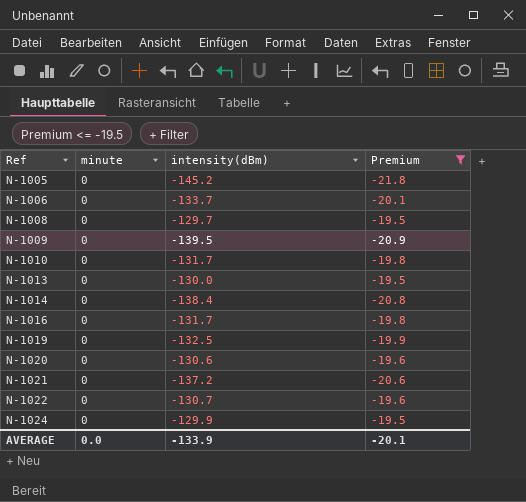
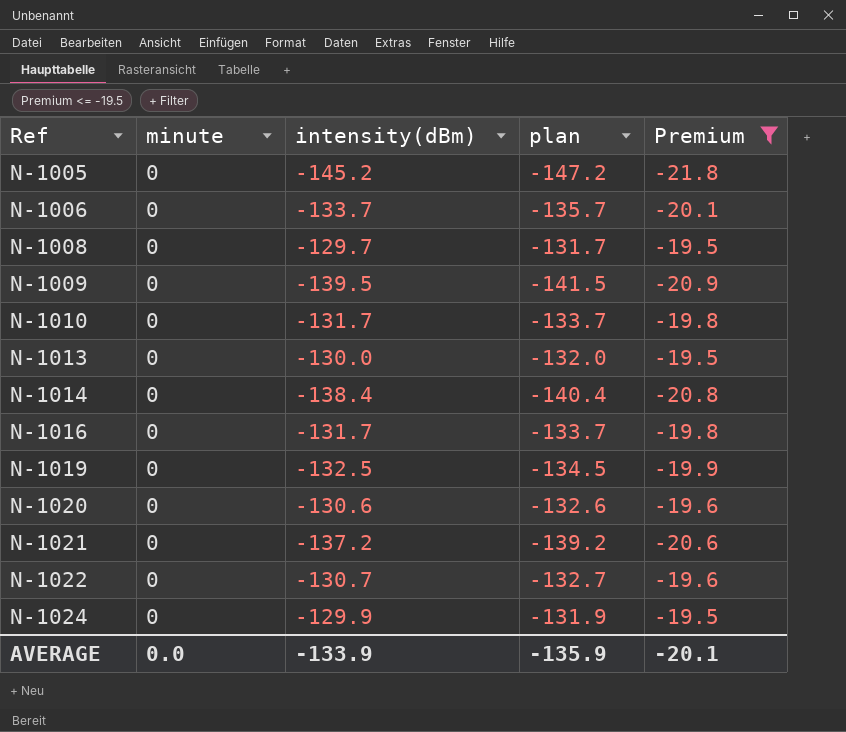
column plan | formula: none -> [intensity(dBm)] - 2

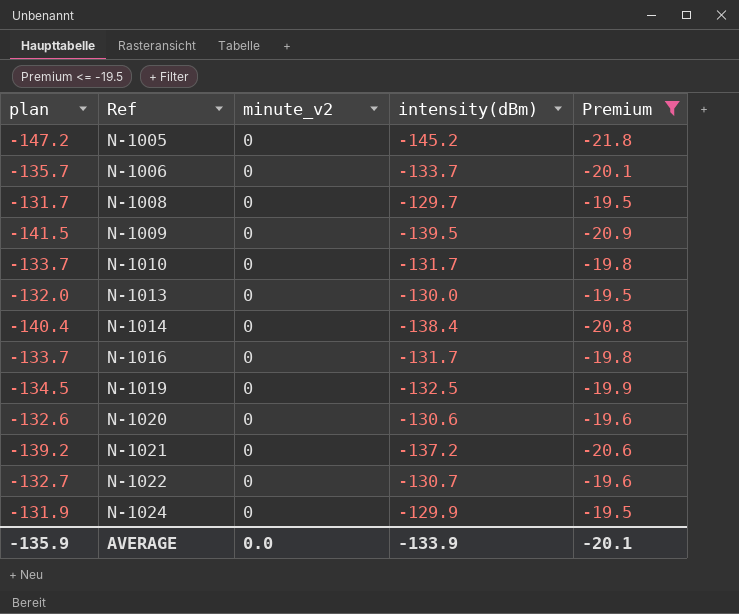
column plan | position: 4 -> 1
column name: minute -> minute_v2

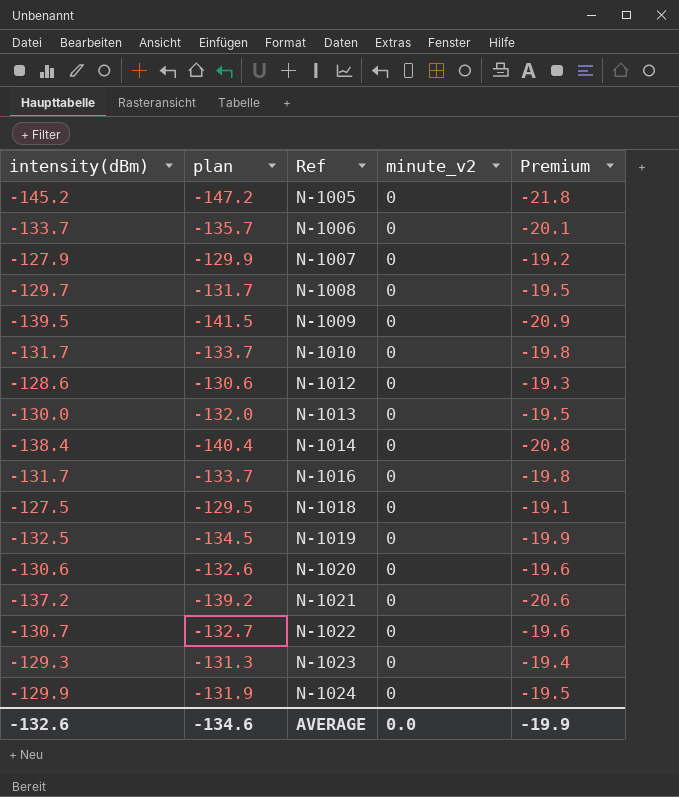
filter: Premium <= -19.5 -> none
column intensity(dBm) | position: 4 -> 1
AVERAGE | intensity(dBm): -133.9 -> -132.6
AVERAGE | plan: -135.9 -> -134.6
AVERAGE | Premium: -20.1 -> -19.9

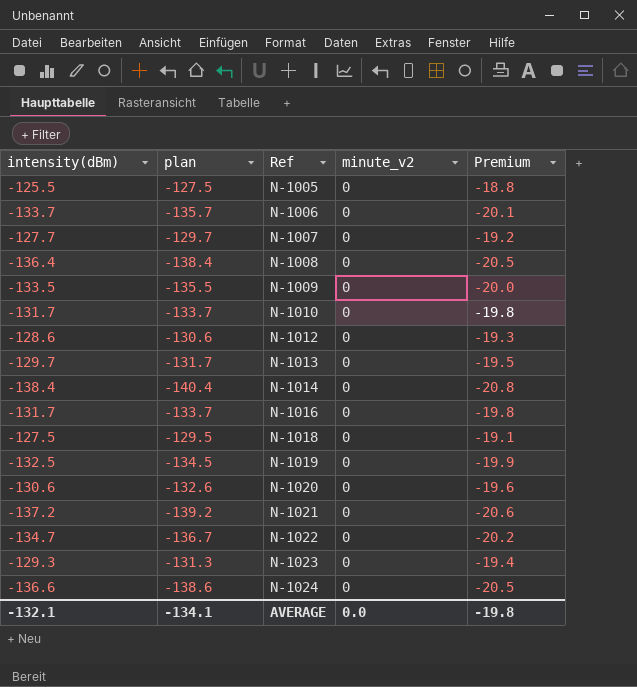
N-1005 | intensity(dBm): -145.2 -> -125.5
N-1005 | plan: -147.2 -> -127.5
N-1005 | Premium: -21.8 -> -18.8
N-1007 | intensity(dBm): -127.9 -> -127.7
N-1007 | plan: -129.9 -> -129.7
N-1008 | intensity(dBm): -129.7 -> -136.4
N-1008 | plan: -131.7 -> -138.4
N-1008 | Premium: -19.5 -> -20.5
N-1009 | intensity(dBm): -139.5 -> -133.5
N-1009 | plan: -141.5 -> -135.5
N-1009 | Premium: -20.9 -> -20.0
N-1013 | intensity(dBm): -130.0 -> -129.7
N-1013 | plan: -132.0 -> -131.7
N-1022 | intensity(dBm): -130.7 -> -134.7
N-1022 | plan: -132.7 -> -136.7
N-1022 | Premium: -19.6 -> -20.2
N-1024 | intensity(dBm): -129.9 -> -136.6
N-1024 | plan: -131.9 -> -138.6
N-1024 | Premium: -19.5 -> -20.5
AVERAGE | intensity(dBm): -132.6 -> -132.1
AVERAGE | plan: -134.6 -> -134.1
AVERAGE | Premium: -19.9 -> -19.8

